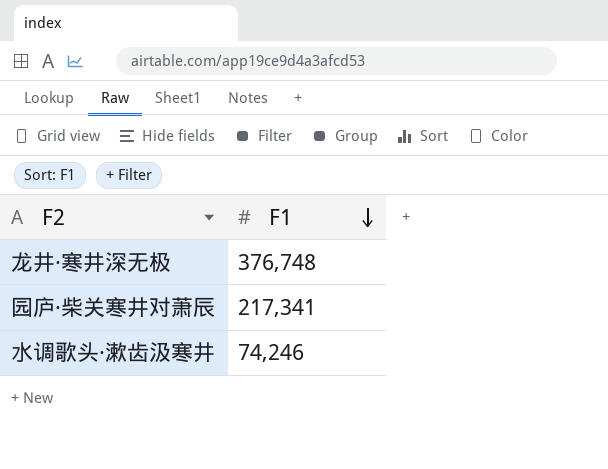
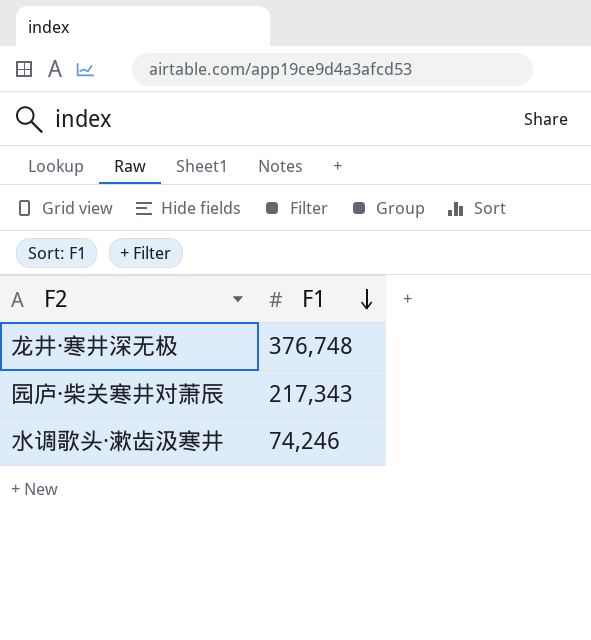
园庐·柴关寒井对萧辰 | F1: 217,341 -> 217,343

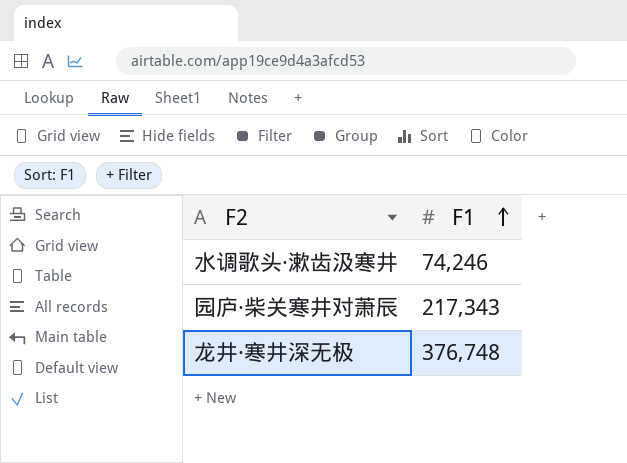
row order: F1 descending -> F1 ascending

